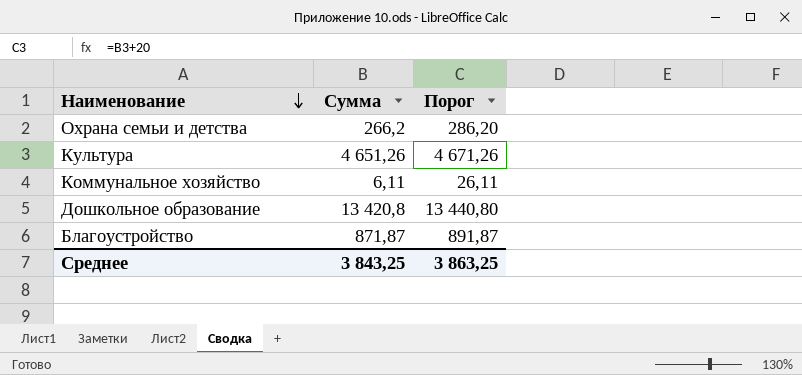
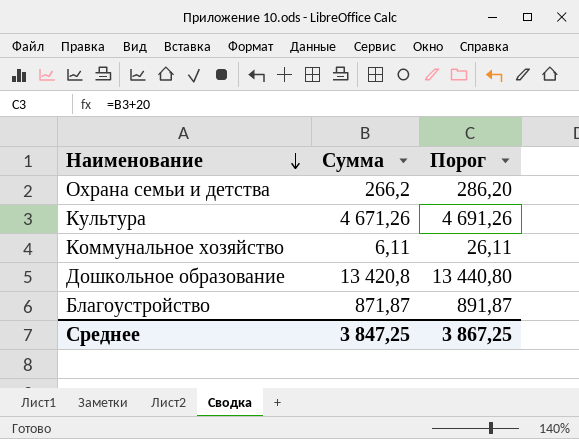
Культура | Сумма: 4 651,26 -> 4 671,26
Культура | Порог: 4 671,26 -> 4 691,26
Среднее | Сумма: 3 843,25 -> 3 847,25
Среднее | Порог: 3 863,25 -> 3 867,25

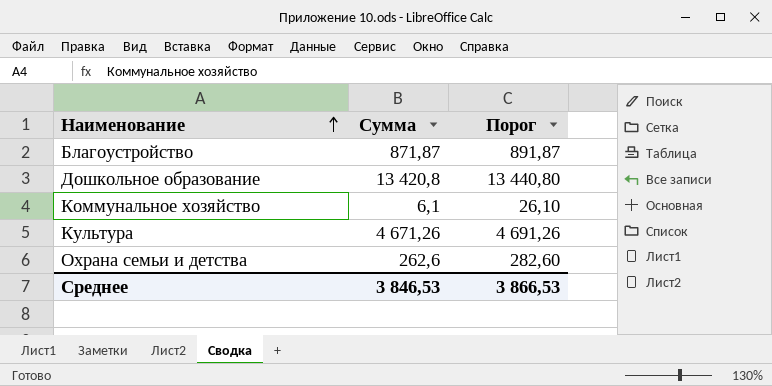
row order: Наименование descending -> Наименование ascending
Коммунальное хозяйство | Сумма: 6,11 -> 6,1
Коммунальное хозяйство | Порог: 26,11 -> 26,10
Охрана семьи и детства | Сумма: 266,2 -> 262,6
Охрана семьи и детства | Порог: 286,20 -> 282,60
Среднее | Сумма: 3 847,25 -> 3 846,53
Среднее | Порог: 3 867,25 -> 3 866,53

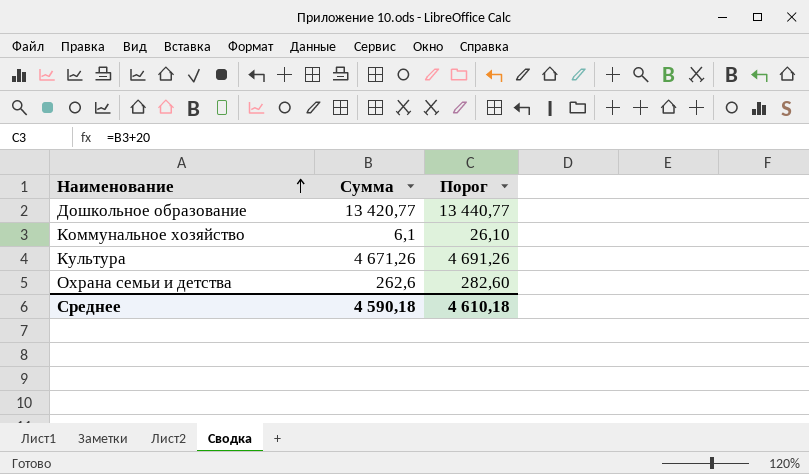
row Благоустройство: 871,87 | 891,87 -> none
Дошкольное образование | Сумма: 13 420,8 -> 13 420,77
Дошкольное образование | Порог: 13 440,80 -> 13 440,77
Среднее | Сумма: 3 846,53 -> 4 590,18
Среднее | Порог: 3 866,53 -> 4 610,18

